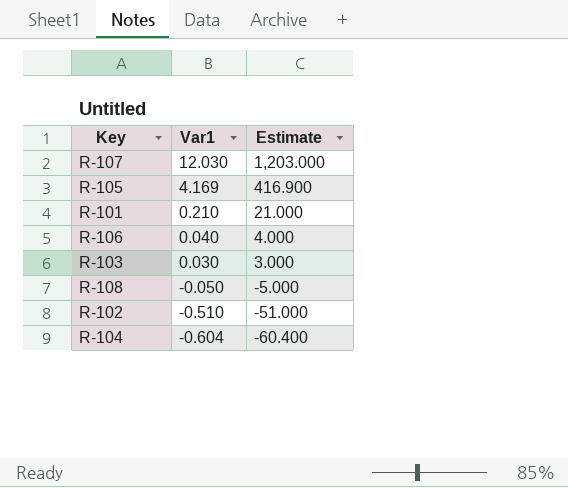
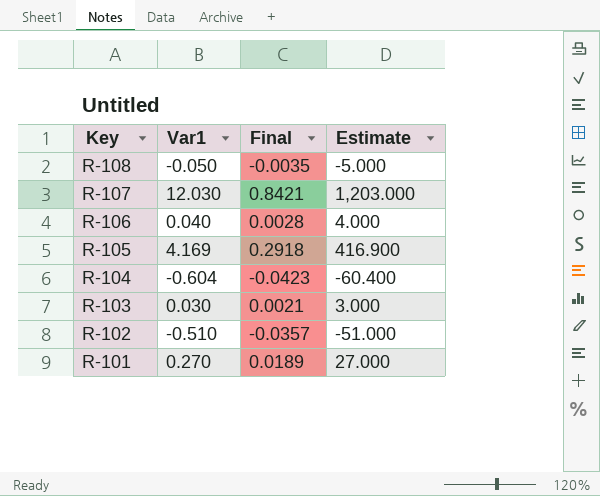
row order: Var1 descending -> Key descending
column Final | formula: none -> [Var1] * 0.07
R-101 | Var1: 0.210 -> 0.270
R-101 | Estimate: 21.000 -> 27.000

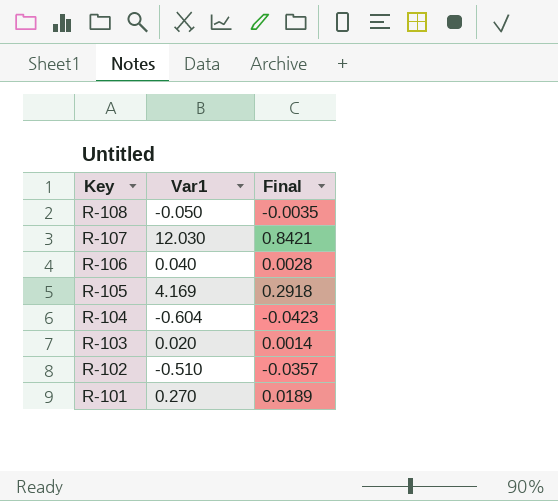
column Estimate | formula: [Var1] * 100 -> none
R-103 | Var1: 0.030 -> 0.020
R-103 | Final: 0.0021 -> 0.0014

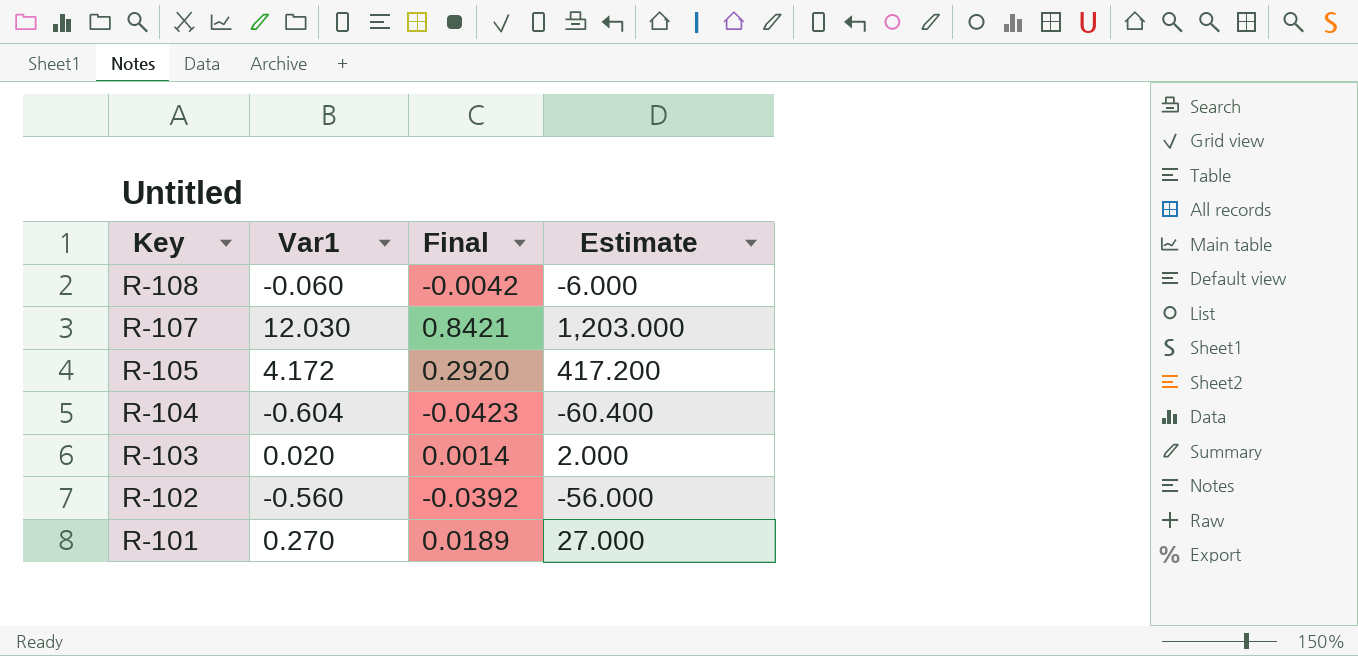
column Estimate | formula: none -> [Var1] * 100
row R-106: 0.040 | 0.0028 -> none
R-108 | Var1: -0.050 -> -0.060
R-108 | Final: -0.0035 -> -0.0042
R-105 | Var1: 4.169 -> 4.172
R-105 | Final: 0.2918 -> 0.2920
R-102 | Var1: -0.510 -> -0.560
R-102 | Final: -0.0357 -> -0.0392

